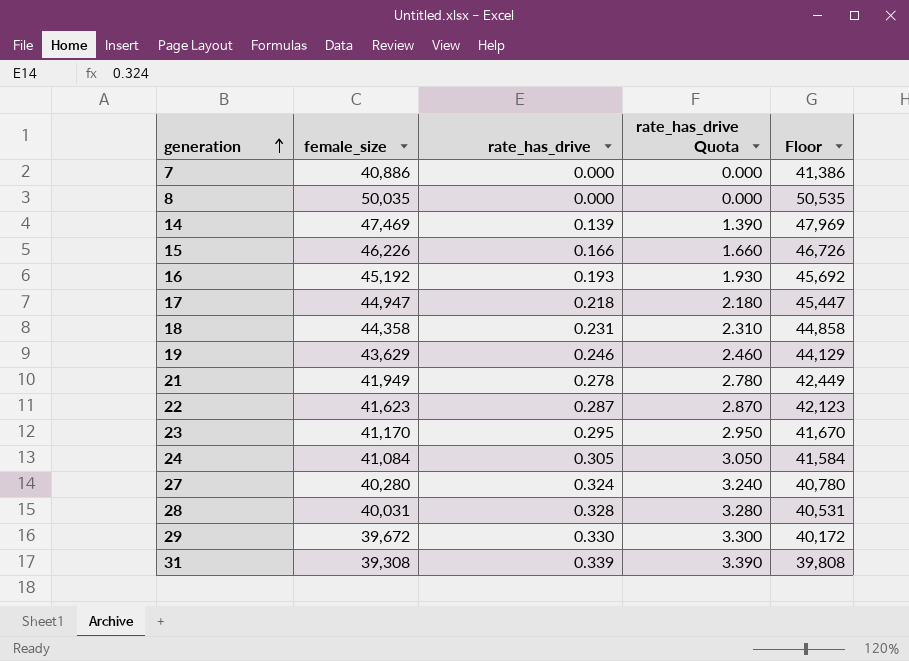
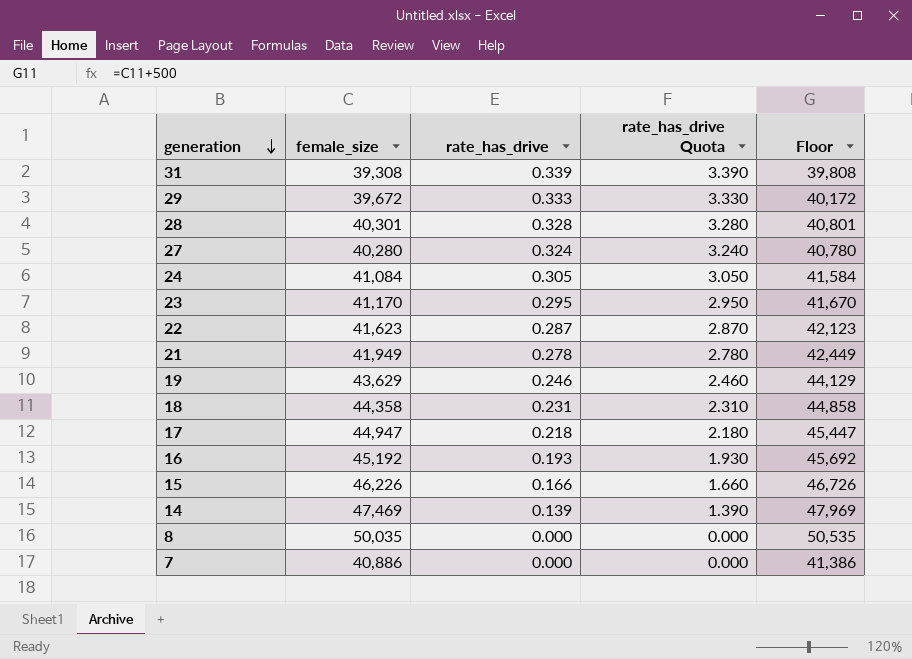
row order: generation ascending -> generation descending
29 | rate_has_drive: 0.330 -> 0.333
29 | rate_has_drive Quota: 3.300 -> 3.330
28 | female_size: 40,031 -> 40,301
28 | Floor: 40,531 -> 40,801

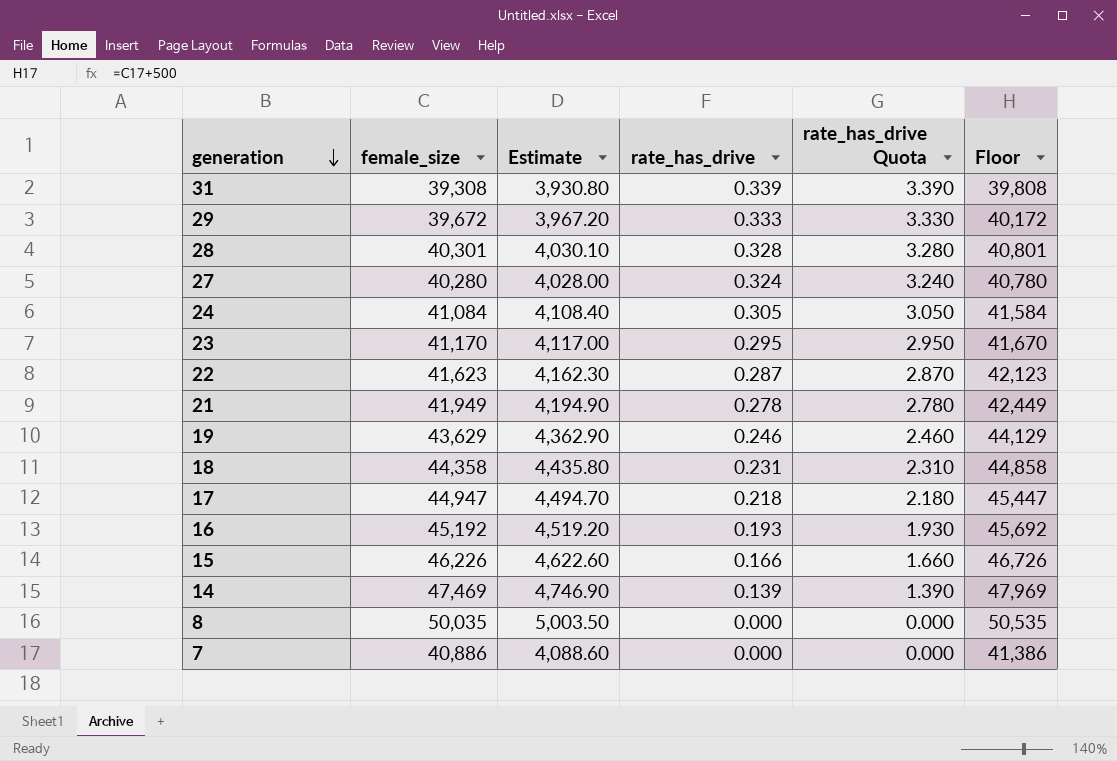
column Estimate | formula: none -> [female_size] * 0.1

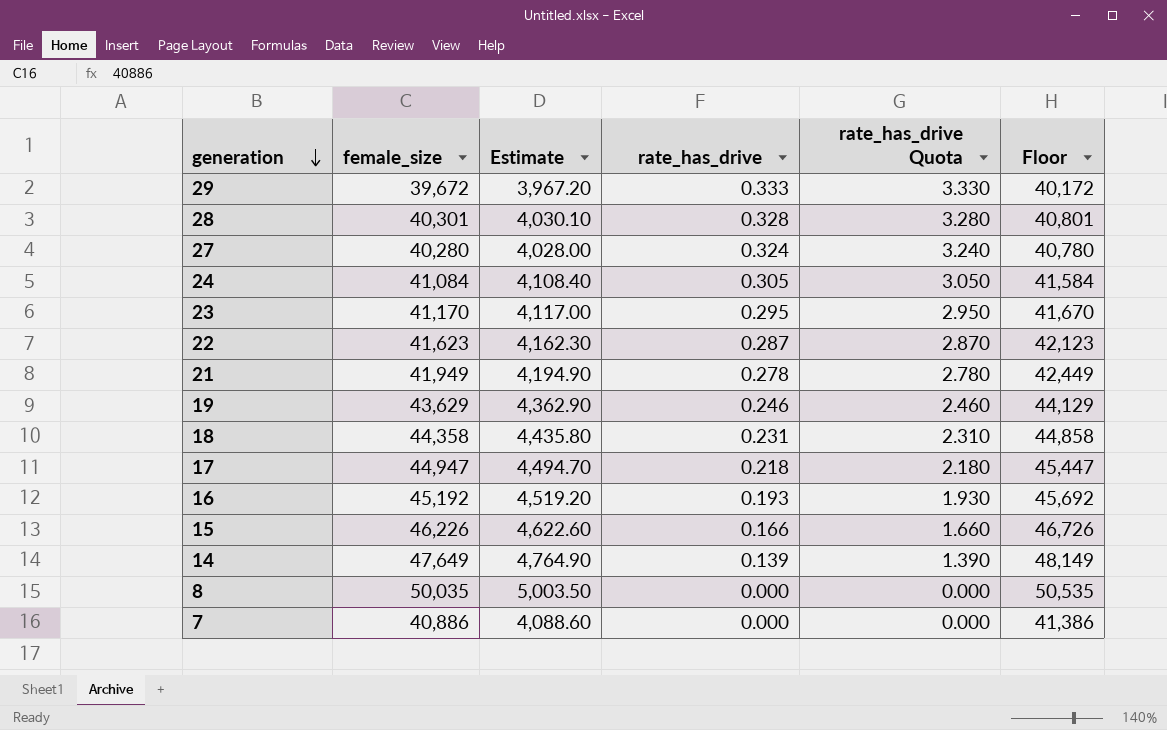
row 31: 39,308 | 3,930.80 | 0.339 | 3.390 | 39,808 -> none
14 | female_size: 47,469 -> 47,649
14 | Estimate: 4,746.90 -> 4,764.90
14 | Floor: 47,969 -> 48,149

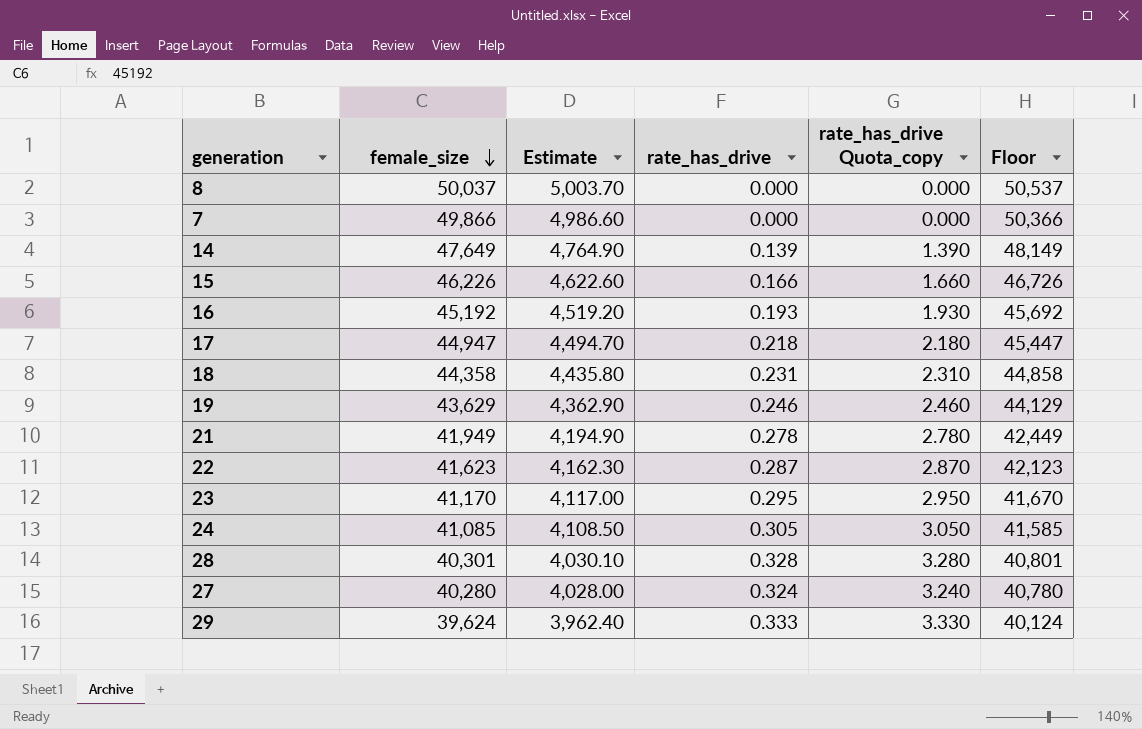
row order: generation descending -> female_size descending
column name: rate_has_drive Quota -> rate_has_drive Quota_copy
8 | female_size: 50,035 -> 50,037
8 | Estimate: 5,003.50 -> 5,003.70
8 | Floor: 50,535 -> 50,537
7 | female_size: 40,886 -> 49,866
7 | Estimate: 4,088.60 -> 4,986.60
7 | Floor: 41,386 -> 50,366
24 | female_size: 41,084 -> 41,085
24 | Estimate: 4,108.40 -> 4,108.50
24 | Floor: 41,584 -> 41,585
29 | female_size: 39,672 -> 39,624
29 | Estimate: 3,967.20 -> 3,962.40
29 | Floor: 40,172 -> 40,124

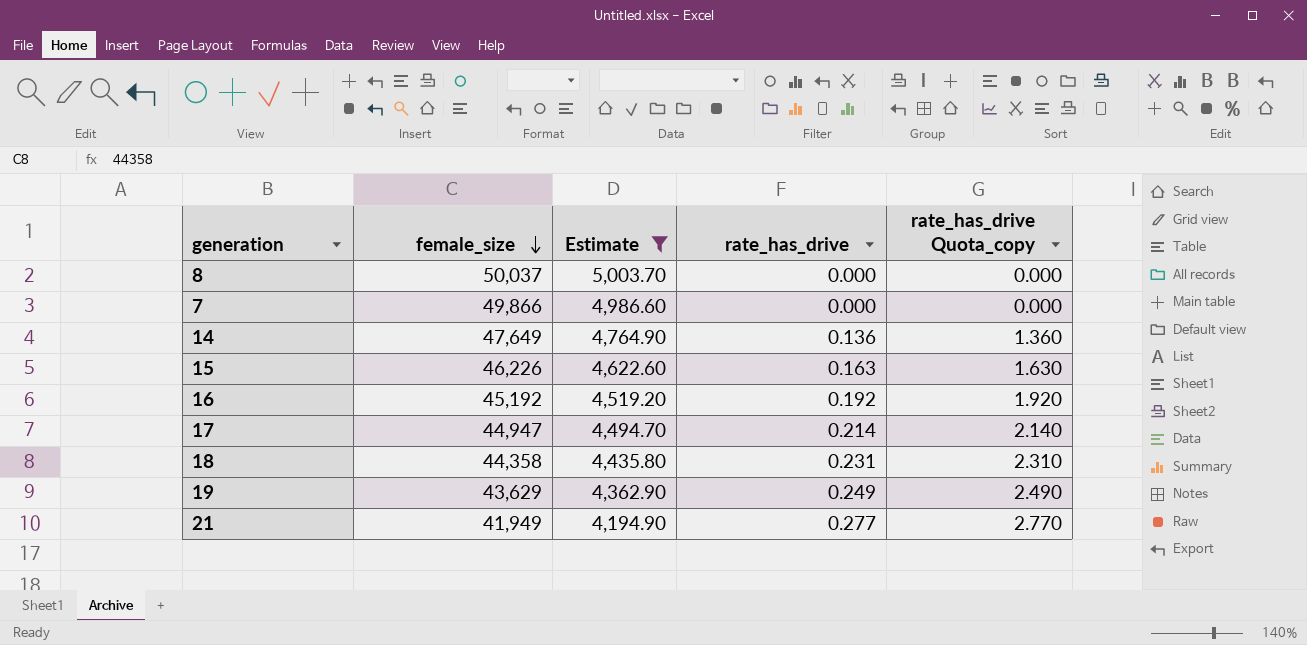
filter: none -> Estimate >= 4,194.90
column Floor | formula: [female_size] + 500 -> none
14 | rate_has_drive: 0.139 -> 0.136
14 | rate_has_drive Quota_copy: 1.390 -> 1.360
15 | rate_has_drive: 0.166 -> 0.163
15 | rate_has_drive Quota_copy: 1.660 -> 1.630
16 | rate_has_drive: 0.193 -> 0.192
16 | rate_has_drive Quota_copy: 1.930 -> 1.920
17 | rate_has_drive: 0.218 -> 0.214
17 | rate_has_drive Quota_copy: 2.180 -> 2.140
19 | rate_has_drive: 0.246 -> 0.249
19 | rate_has_drive Quota_copy: 2.460 -> 2.490
21 | rate_has_drive: 0.278 -> 0.277
21 | rate_has_drive Quota_copy: 2.780 -> 2.770

